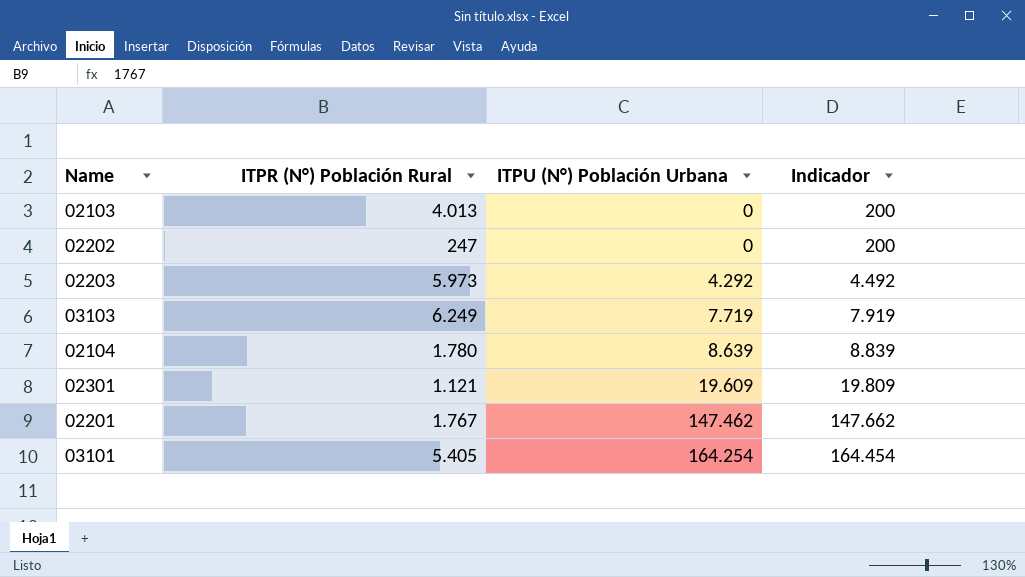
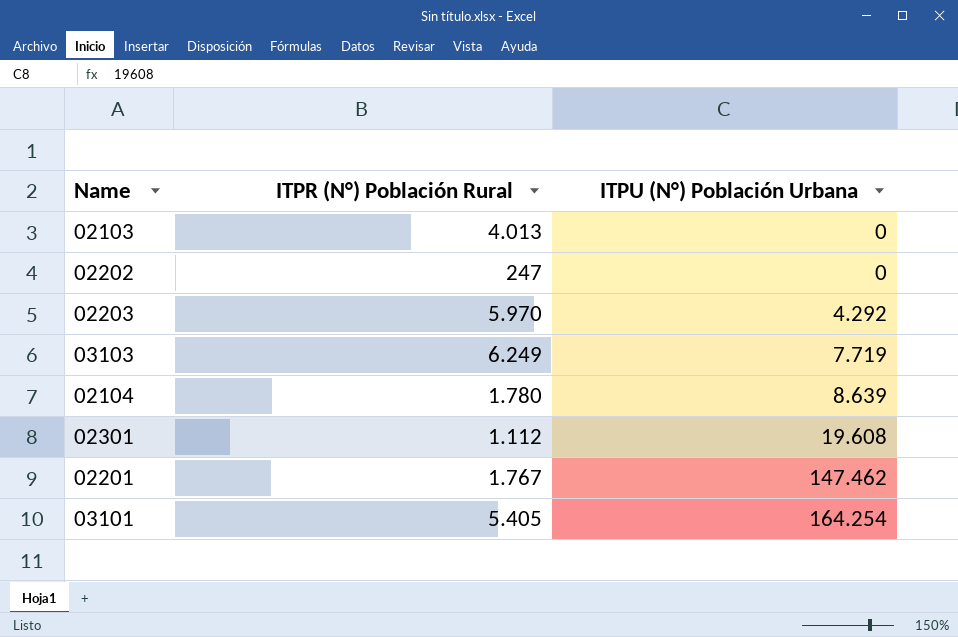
column Indicador | formula: [ITPU (N°) Población Urbana] + 200 -> none
02203 | ITPR (N°) Población Rural: 5.973 -> 5.970
02301 | ITPR (N°) Población Rural: 1.121 -> 1.112
02301 | ITPU (N°) Población Urbana: 19.609 -> 19.608

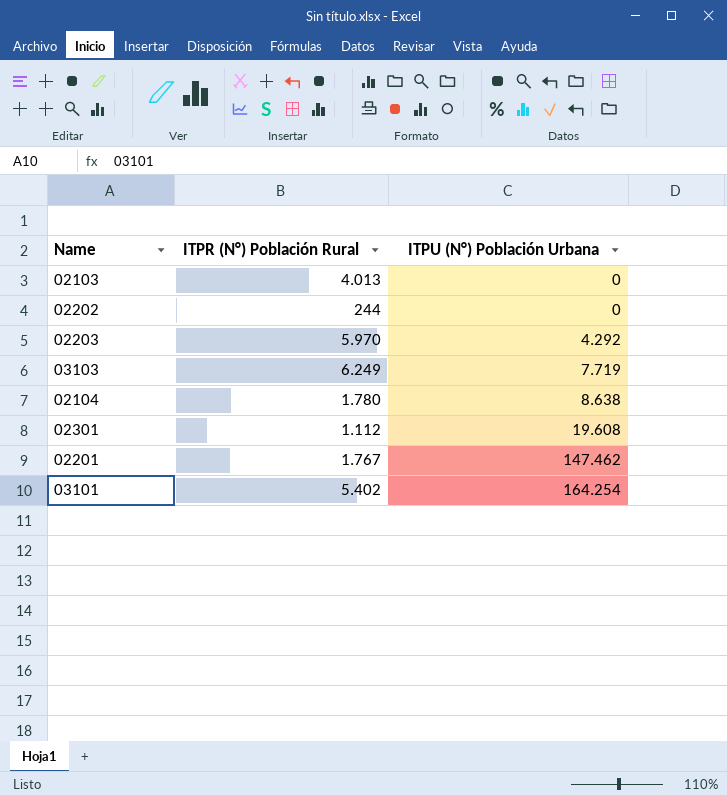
02202 | ITPR (N°) Población Rural: 247 -> 244
02104 | ITPU (N°) Población Urbana: 8.639 -> 8.638
03101 | ITPR (N°) Población Rural: 5.405 -> 5.402

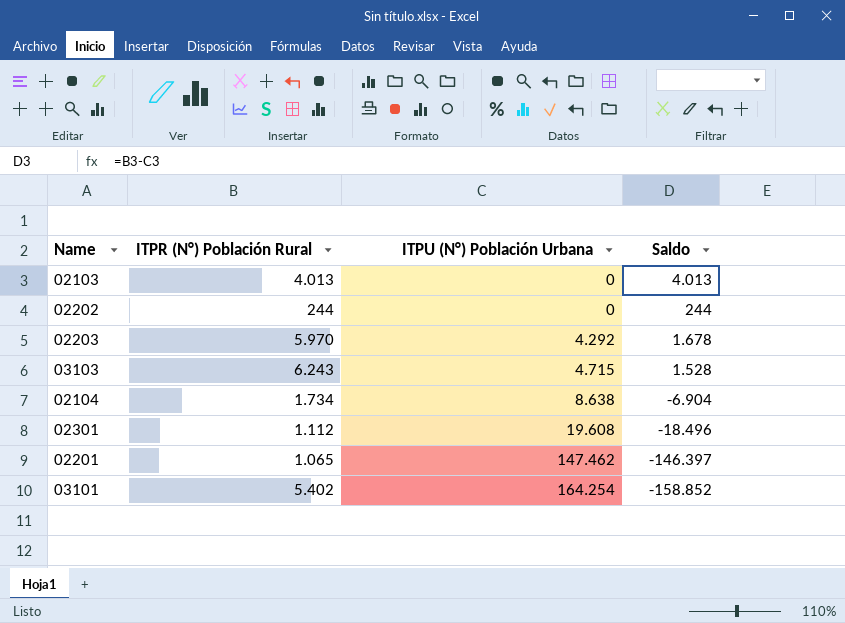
column Saldo | formula: none -> [ITPR (N°) Población Rural] - [ITPU (N°) Población Urbana]
03103 | ITPR (N°) Población Rural: 6.249 -> 6.243
03103 | ITPU (N°) Población Urbana: 7.719 -> 4.715
02104 | ITPR (N°) Población Rural: 1.780 -> 1.734
02201 | ITPR (N°) Población Rural: 1.767 -> 1.065

